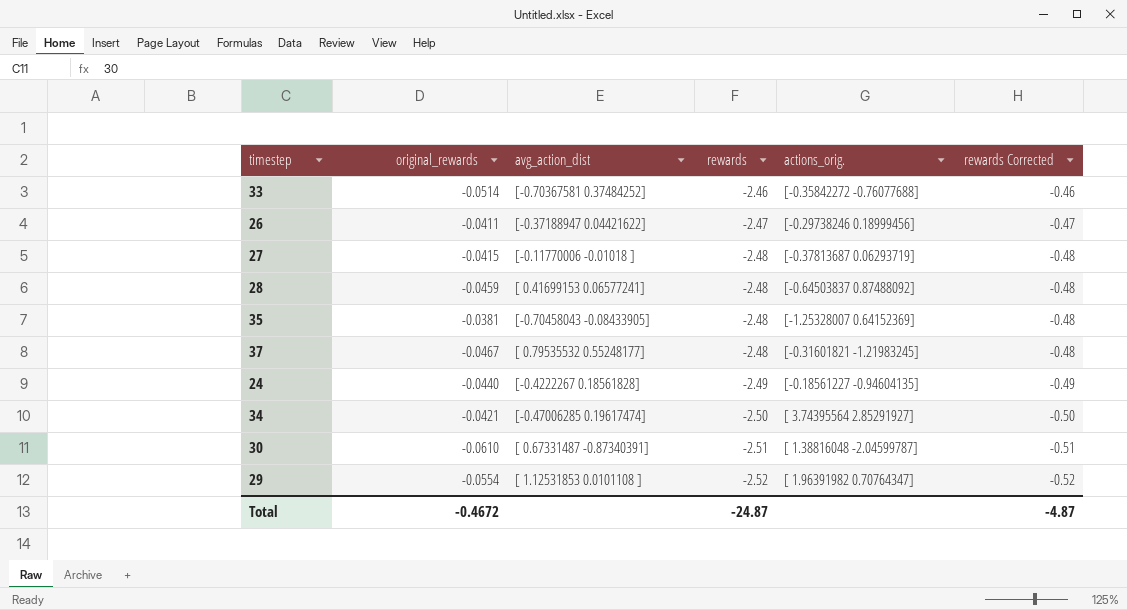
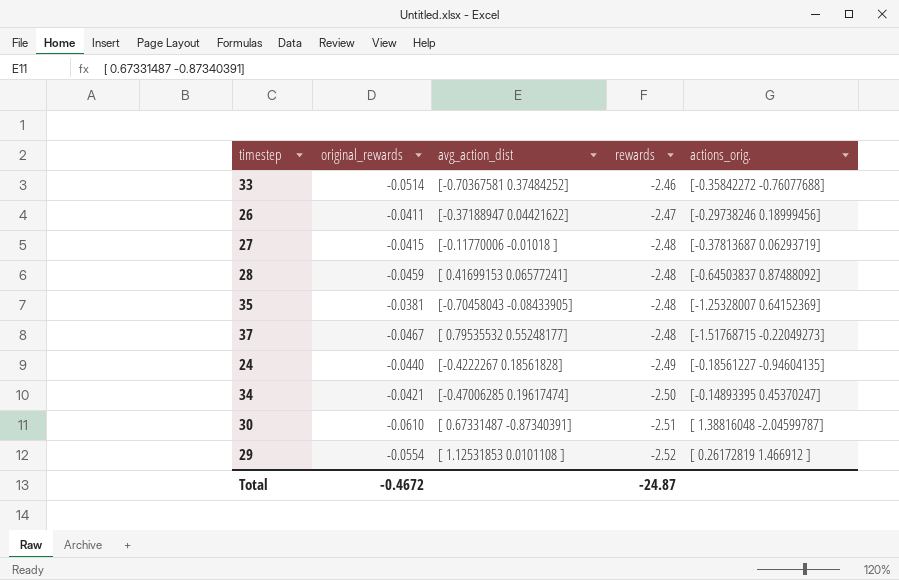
column rewards Corrected | formula: [rewards] + 2 -> none
37 | actions_orig.: [-0.31601821 -1.21983245] -> [-1.51768715 -0.22049273]
34 | actions_orig.: [ 3.74395564 2.85291927] -> [-0.14893395 0.45370247]
29 | actions_orig.: [ 1.96391982 0.70764347] -> [ 0.26172819 1.466912 ]

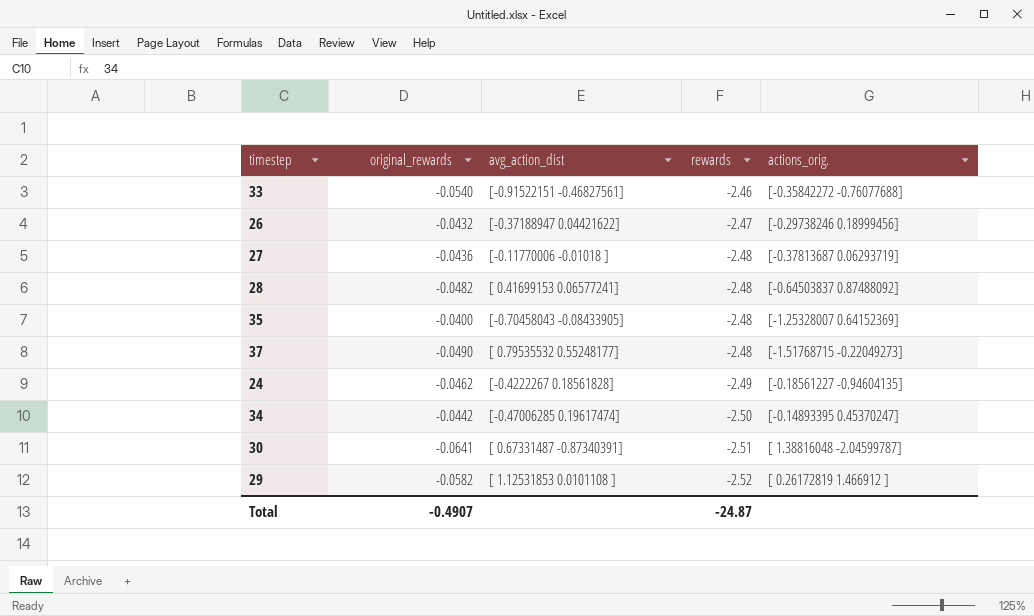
33 | original_rewards: -0.0514 -> -0.0540
33 | avg_action_dist: [-0.70367581 0.37484252] -> [-0.91522151 -0.46827561]
26 | original_rewards: -0.0411 -> -0.0432
27 | original_rewards: -0.0415 -> -0.0436
28 | original_rewards: -0.0459 -> -0.0482
35 | original_rewards: -0.0381 -> -0.0400
37 | original_rewards: -0.0467 -> -0.0490
24 | original_rewards: -0.0440 -> -0.0462
34 | original_rewards: -0.0421 -> -0.0442
30 | original_rewards: -0.0610 -> -0.0641
29 | original_rewards: -0.0554 -> -0.0582
Total | original_rewards: -0.4672 -> -0.4907

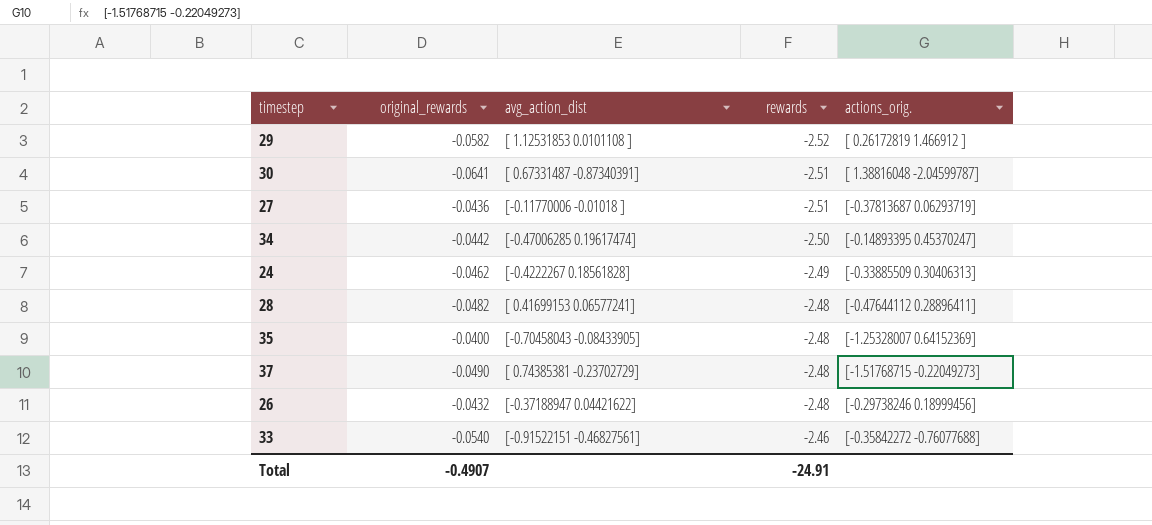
row order: rewards descending -> rewards ascending
27 | rewards: -2.48 -> -2.51
24 | actions_orig.: [-0.18561227 -0.94604135] -> [-0.33885509 0.30406313]
28 | actions_orig.: [-0.64503837 0.87488092] -> [-0.47644112 0.28896411]
37 | avg_action_dist: [ 0.79535532 0.55248177] -> [ 0.74385381 -0.23702729]
26 | rewards: -2.47 -> -2.48
Total | rewards: -24.87 -> -24.91

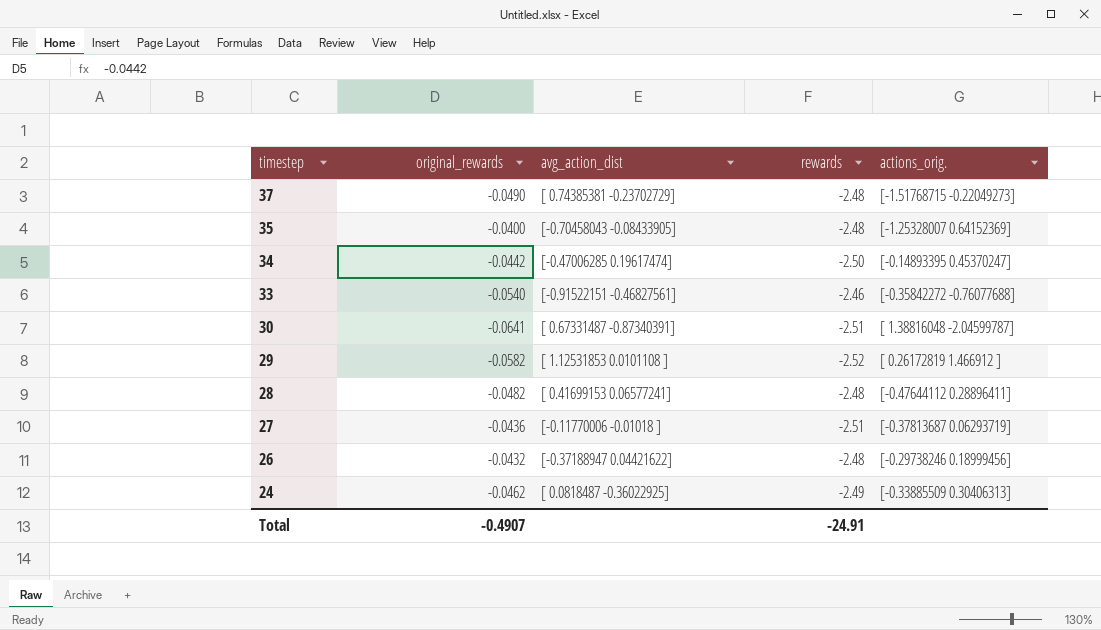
row order: rewards ascending -> timestep descending
24 | avg_action_dist: [-0.4222267 0.18561828] -> [ 0.0818487 -0.36022925]

